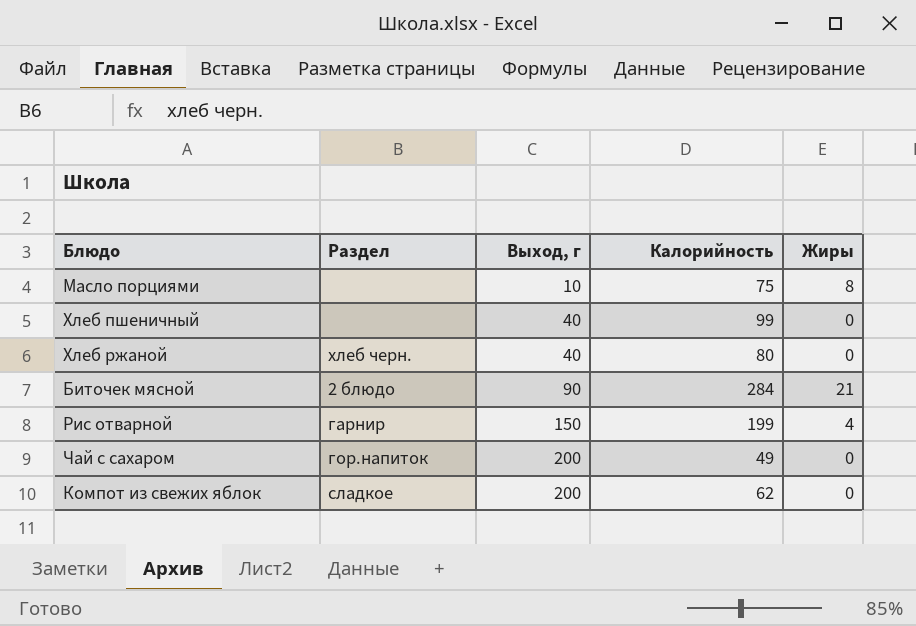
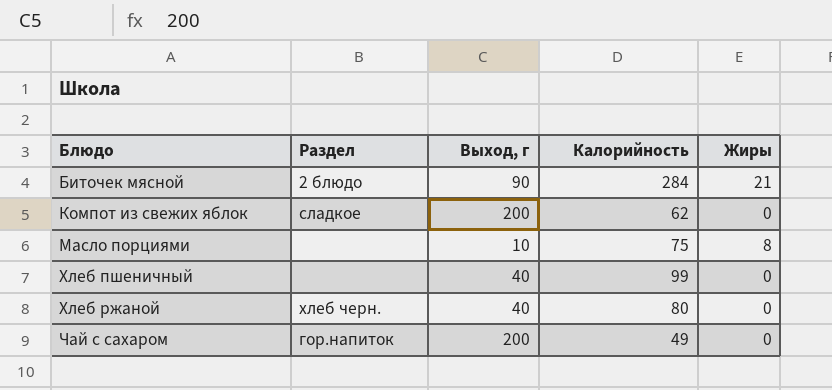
row order: Выход, г ascending -> Блюдо ascending
row Рис отварной: гарнир | 150 | 199 | 4 -> none

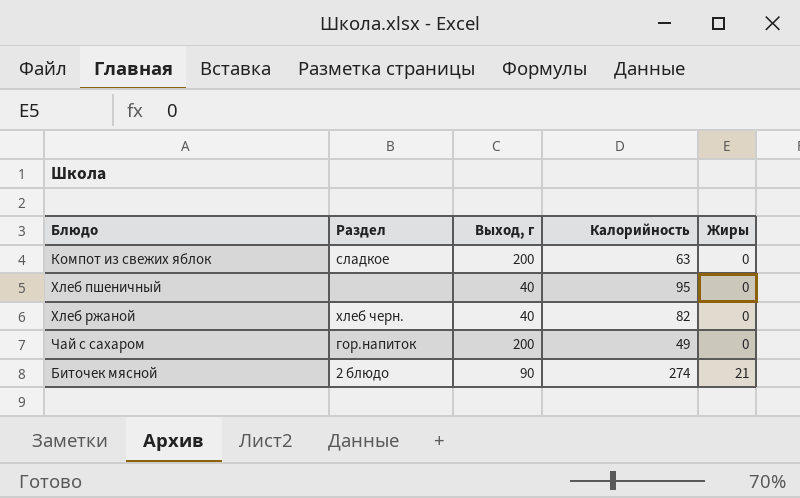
row order: Блюдо ascending -> Жиры ascending
row Масло порциями: none | 10 | 75 | 8 -> none
Компот из свежих яблок | Калорийность: 62 -> 63
Хлеб пшеничный | Калорийность: 99 -> 95
Хлеб ржаной | Калорийность: 80 -> 82
Биточек мясной | Калорийность: 284 -> 274

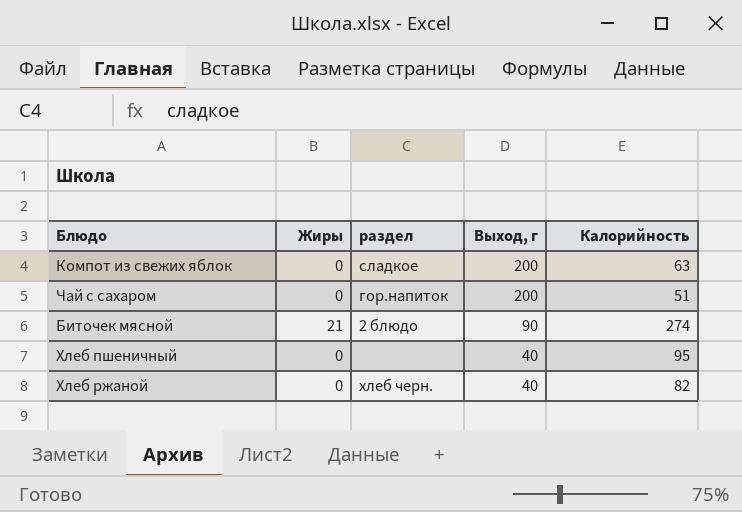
row order: Жиры ascending -> Выход, г descending
column Жиры | position: 5 -> 2
column name: Раздел -> раздел
Чай с сахаром | Калорийность: 49 -> 51

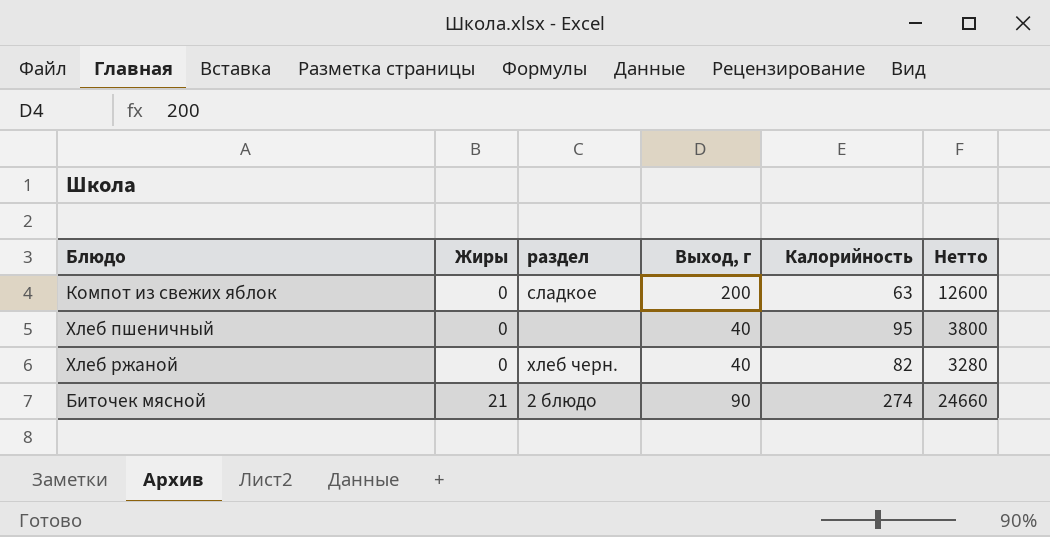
row order: Выход, г descending -> Жиры ascending
column Нетто | formula: none -> [Выход, г] * [Калорийность]
row Чай с сахаром: 0 | гор.напиток | 200 | 51 -> none

